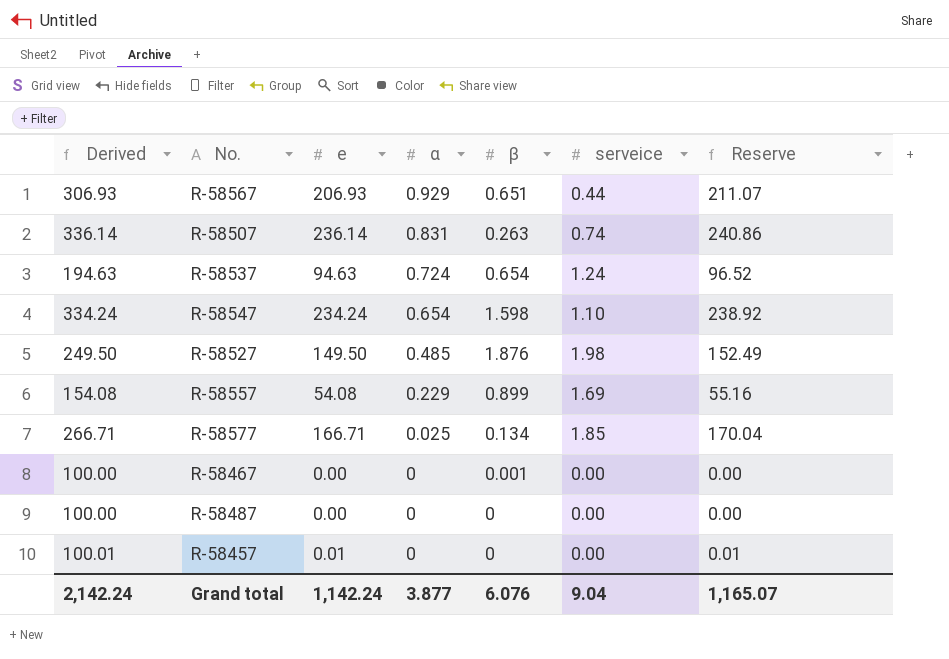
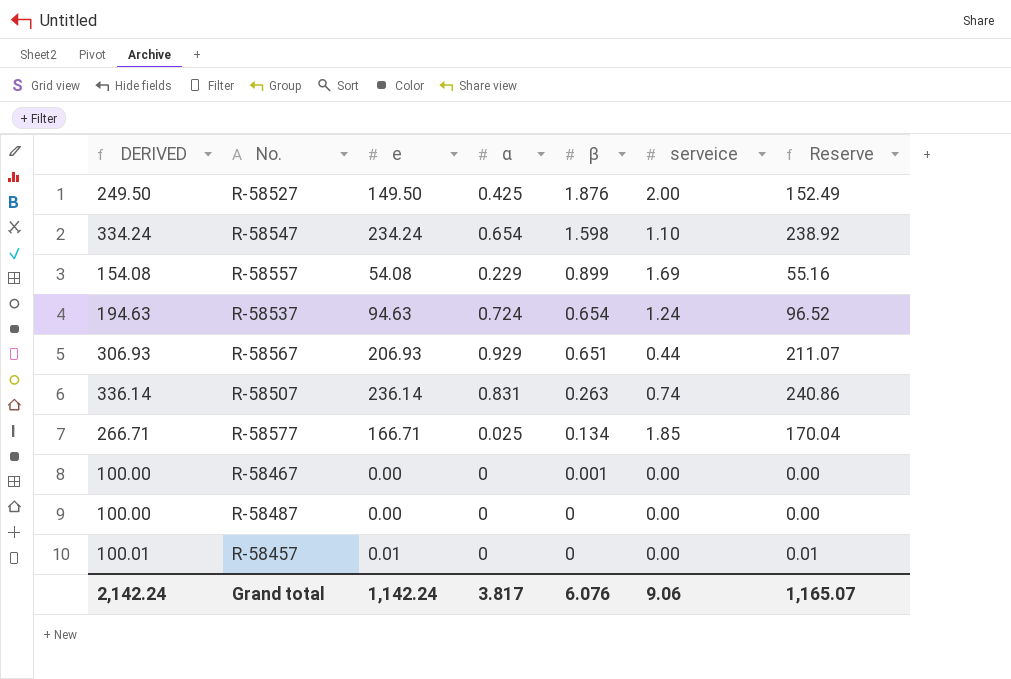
row order: α descending -> β descending
column name: Derived -> DERIVED
R-58527 | α: 0.485 -> 0.425
R-58527 | serveice: 1.98 -> 2.00
Grand total | α: 3.877 -> 3.817
Grand total | serveice: 9.04 -> 9.06

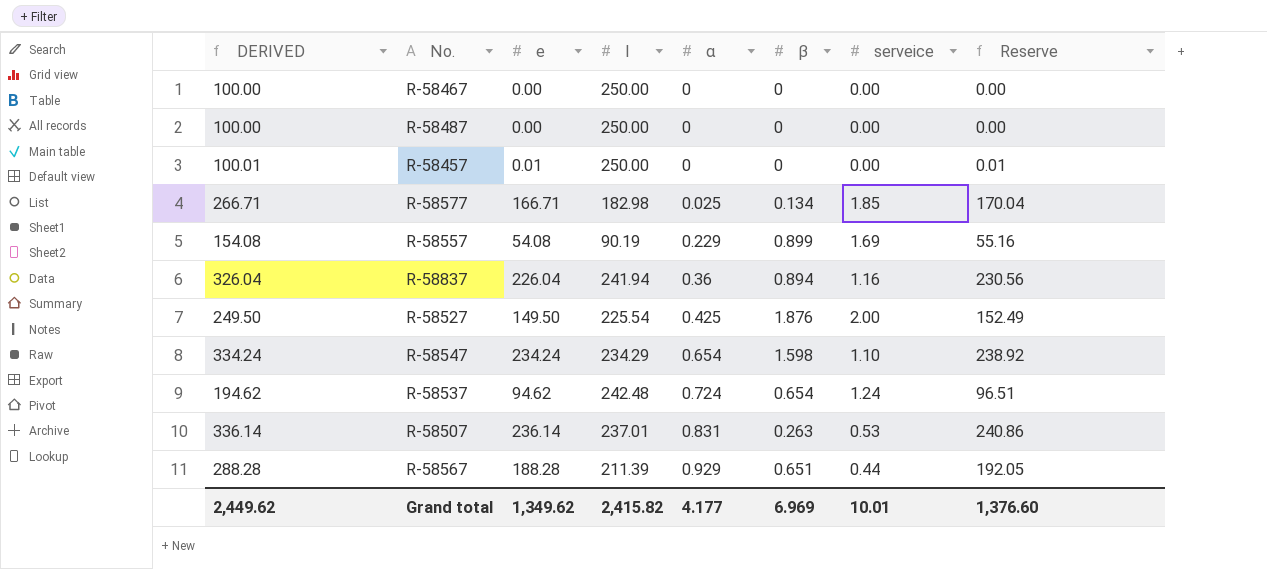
row order: β descending -> α ascending
column l | position: none -> 4
R-58467 | β: 0.001 -> 0
row R-58837: none -> 326.04 | 226.04 | 241.94 | 0.36 | 0.894 | 1.16 | 230.56
R-58537 | DERIVED: 194.63 -> 194.62
R-58537 | e: 94.63 -> 94.62
R-58537 | Reserve: 96.52 -> 96.51
R-58507 | serveice: 0.74 -> 0.53
R-58567 | DERIVED: 306.93 -> 288.28
R-58567 | e: 206.93 -> 188.28
R-58567 | Reserve: 211.07 -> 192.05
Grand total | DERIVED: 2,142.24 -> 2,449.62
Grand total | e: 1,142.24 -> 1,349.62
Grand total | α: 3.817 -> 4.177
Grand total | β: 6.076 -> 6.969
Grand total | serveice: 9.06 -> 10.01
Grand total | Reserve: 1,165.07 -> 1,376.60

